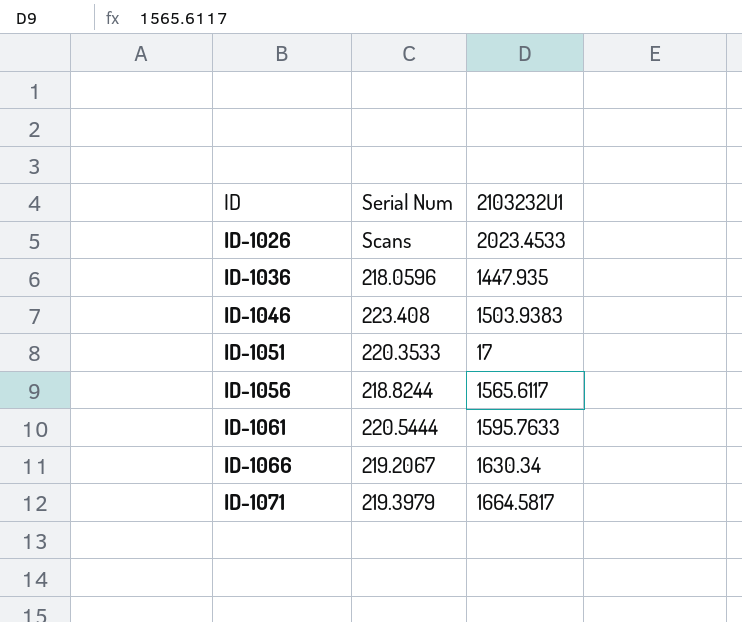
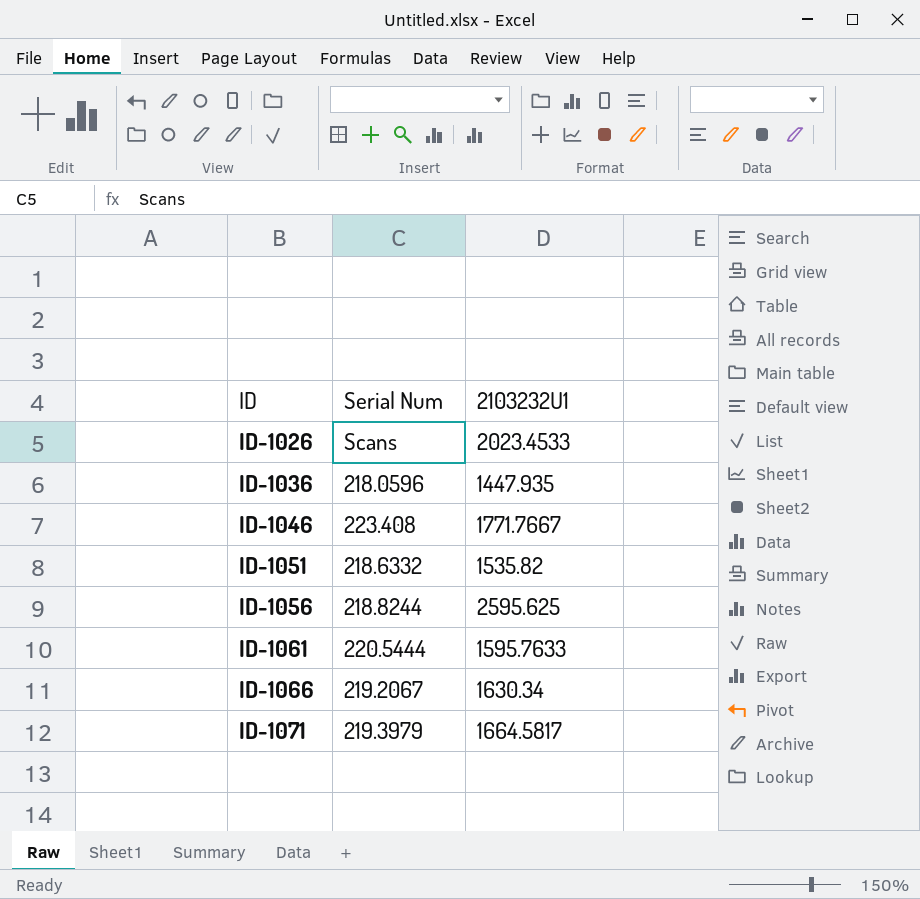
ID-1046 | 2103232U1: 1503.9383 -> 1771.7667
ID-1051 | Serial Num: 220.3533 -> 218.6332
ID-1051 | 2103232U1: 17 -> 1535.82
ID-1056 | 2103232U1: 1565.6117 -> 2595.625

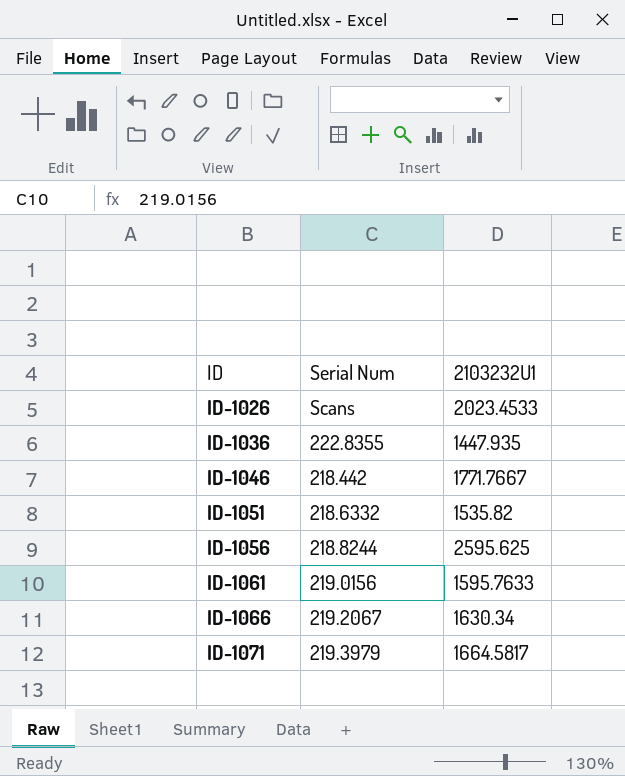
ID-1036 | Serial Num: 218.0596 -> 222.8355
ID-1046 | Serial Num: 223.408 -> 218.442
ID-1061 | Serial Num: 220.5444 -> 219.0156

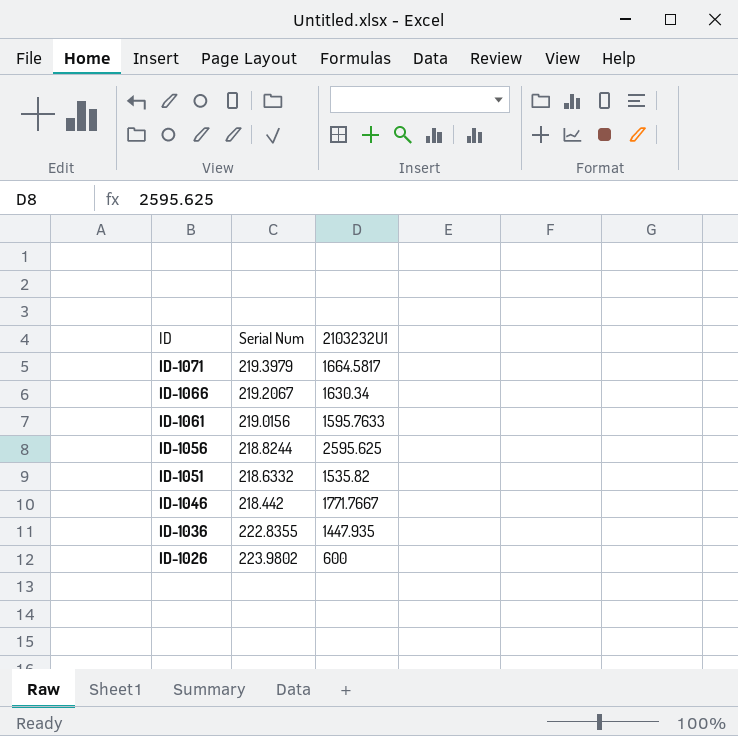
row order: ID ascending -> ID descending
ID-1026 | Serial Num: Scans -> 223.9802
ID-1026 | 2103232U1: 2023.4533 -> 600

